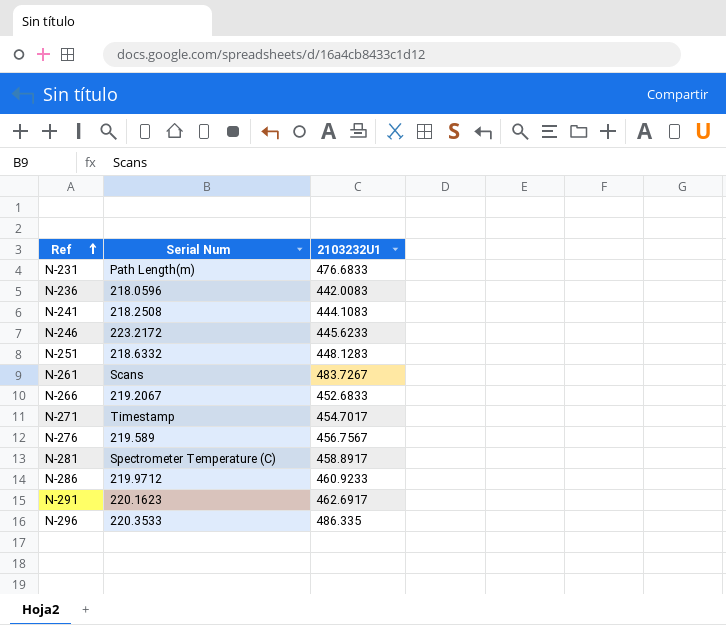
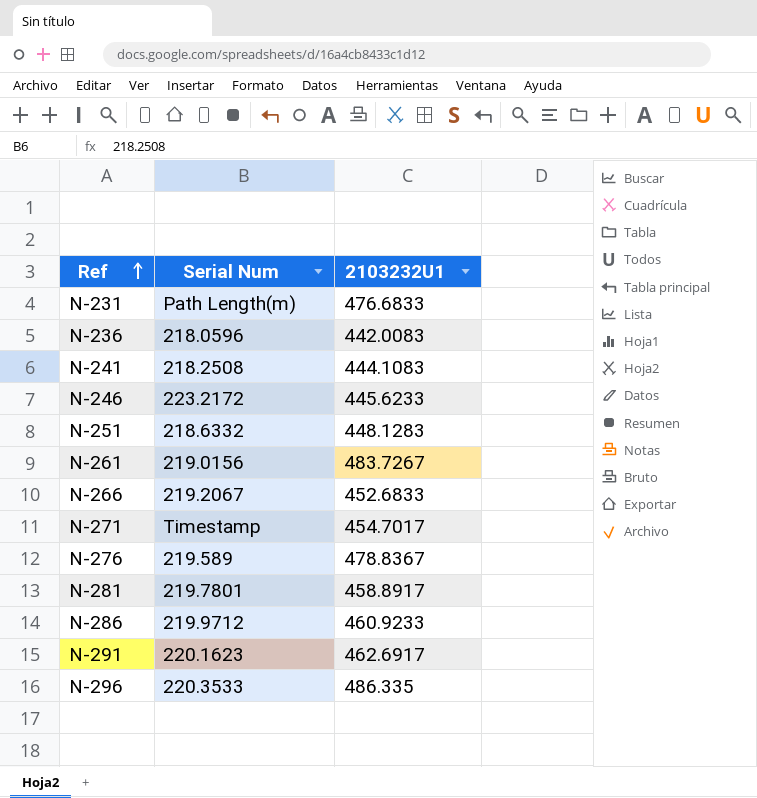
N-261 | Serial Num: Scans -> 219.0156
N-276 | 2103232U1: 456.7567 -> 478.8367
N-281 | Serial Num: Spectrometer Temperature (C) -> 219.7801

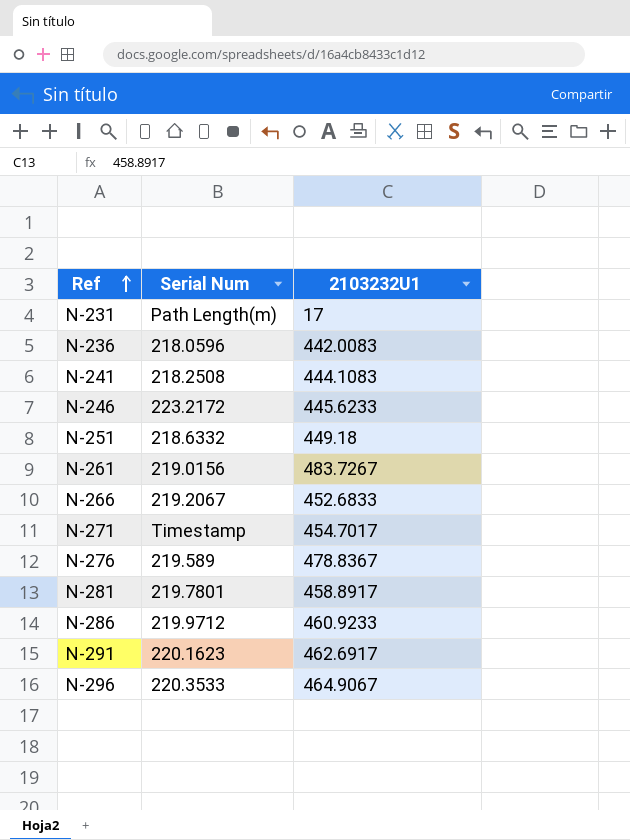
N-231 | 2103232U1: 476.6833 -> 17
N-251 | 2103232U1: 448.1283 -> 449.18
N-296 | 2103232U1: 486.335 -> 464.9067

